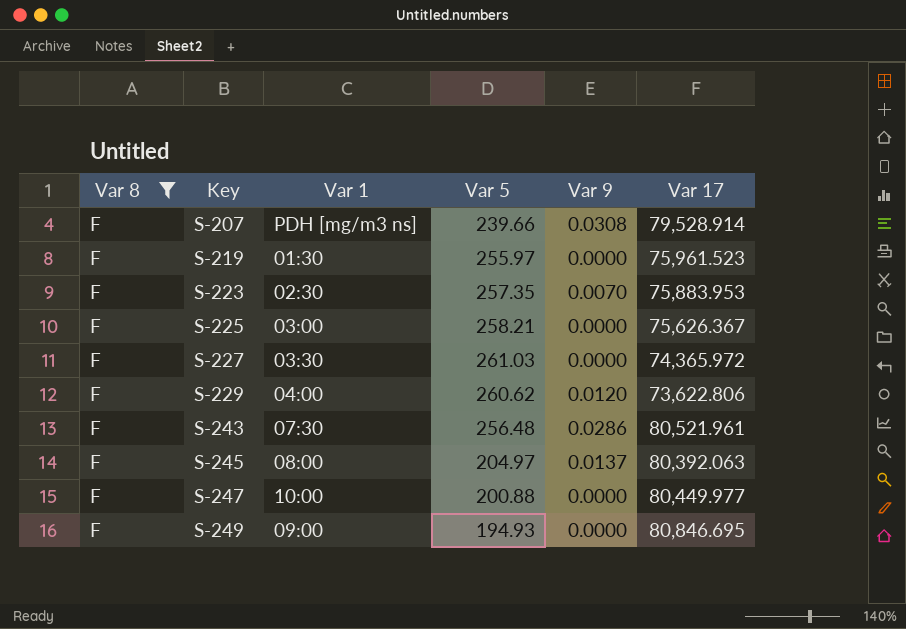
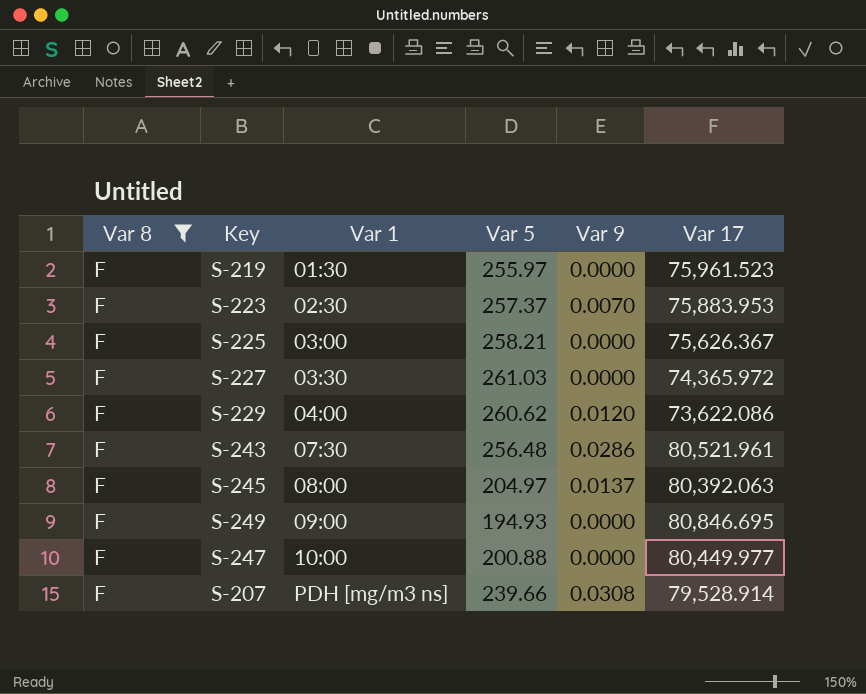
row order: Key ascending -> Var 1 ascending
S-223 | Var 5: 257.35 -> 257.37
S-229 | Var 17: 73,622.806 -> 73,622.086

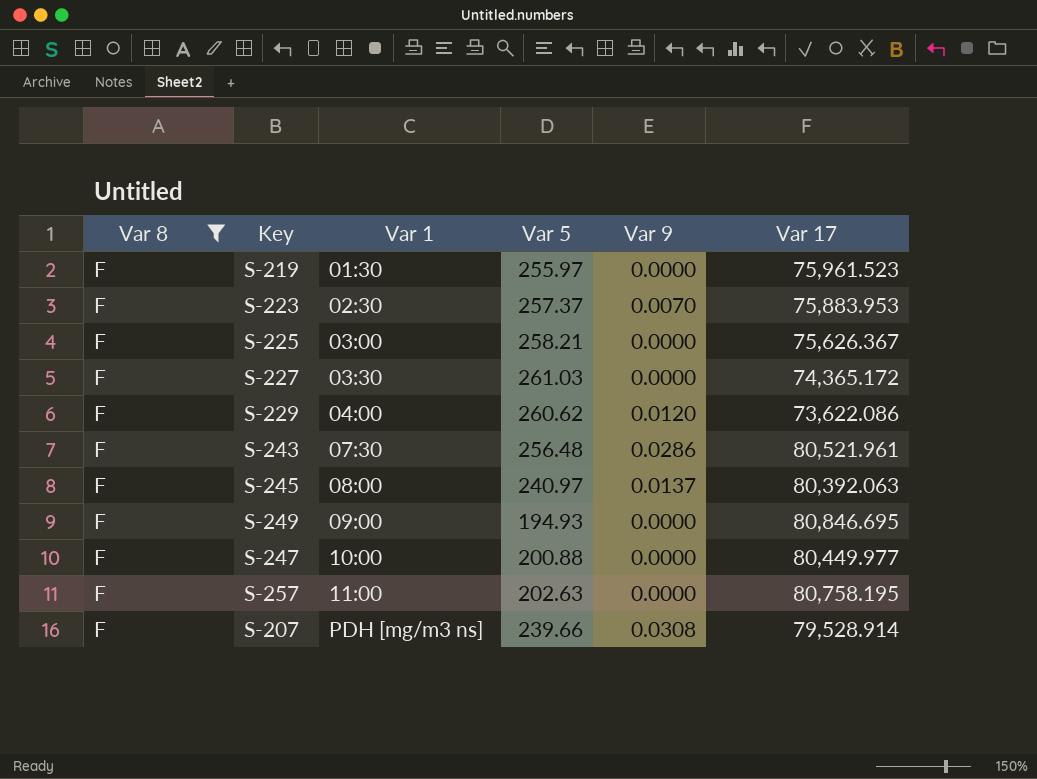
S-227 | Var 17: 74,365.972 -> 74,365.172
S-245 | Var 5: 204.97 -> 240.97
row S-257: none -> F | 11:00 | 202.63 | 0.0000 | 80,758.195

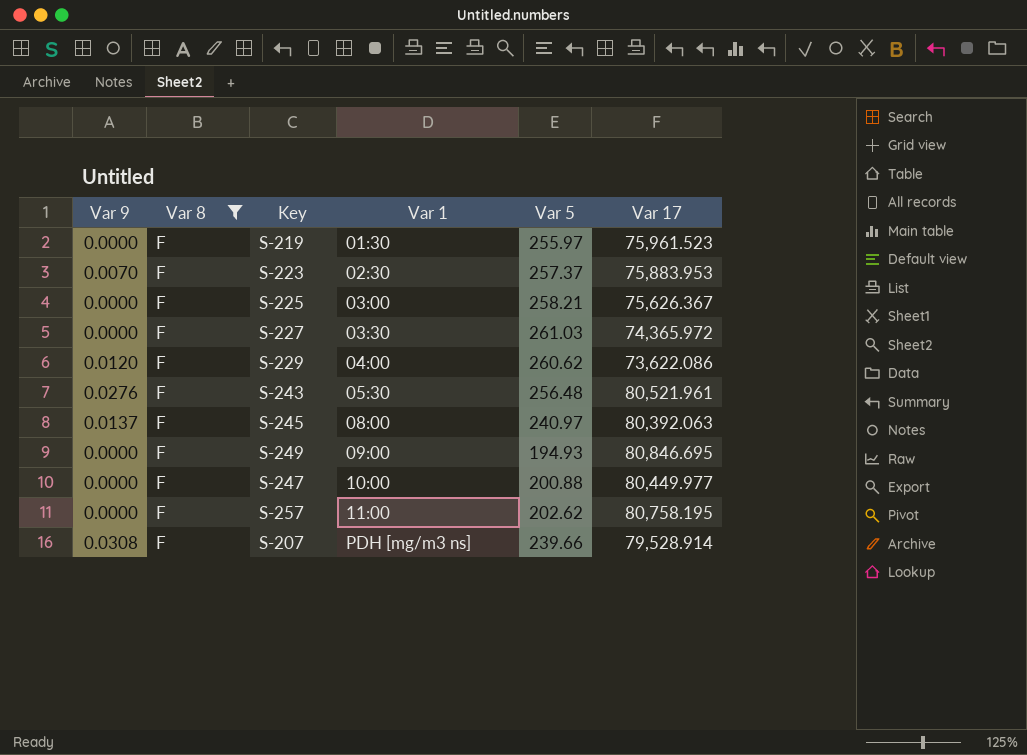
column Var 9 | position: 5 -> 1
S-227 | Var 17: 74,365.172 -> 74,365.972
S-243 | Var 9: 0.0286 -> 0.0276
S-243 | Var 1: 07:30 -> 05:30
S-257 | Var 5: 202.63 -> 202.62

